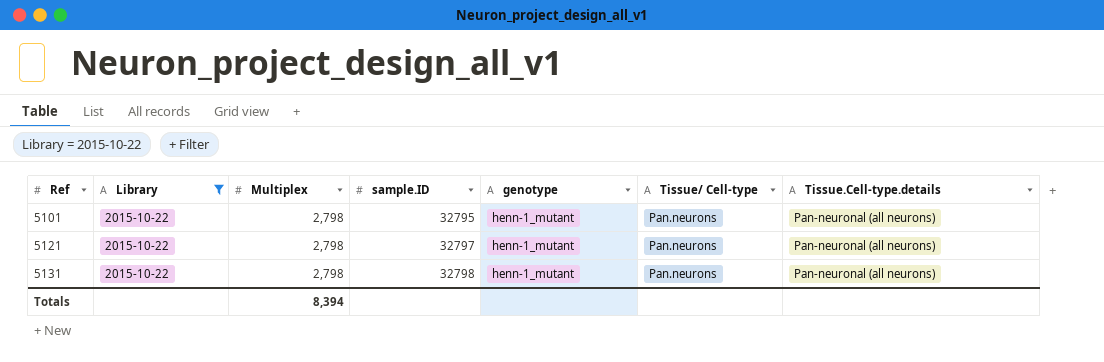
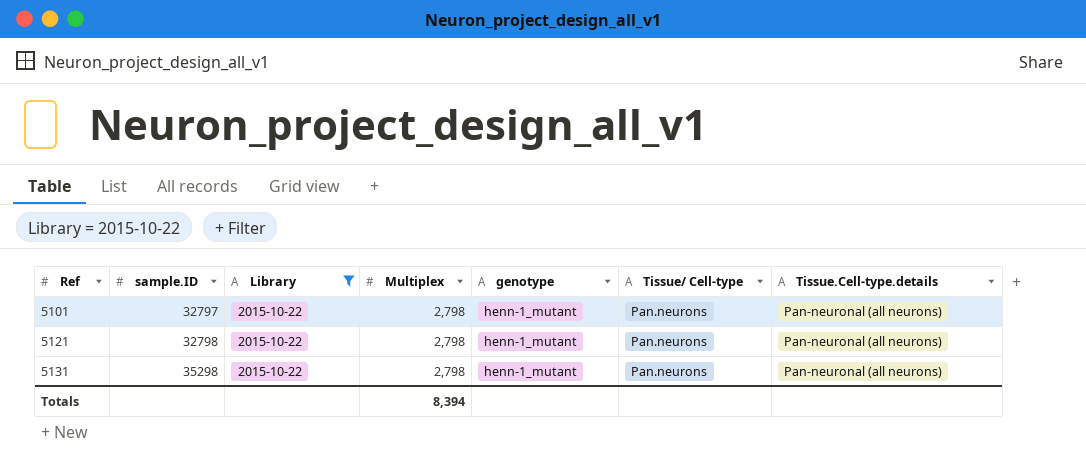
column sample.ID | position: 4 -> 2
5101 | sample.ID: 32795 -> 32797
5121 | sample.ID: 32797 -> 32798
5131 | sample.ID: 32798 -> 35298

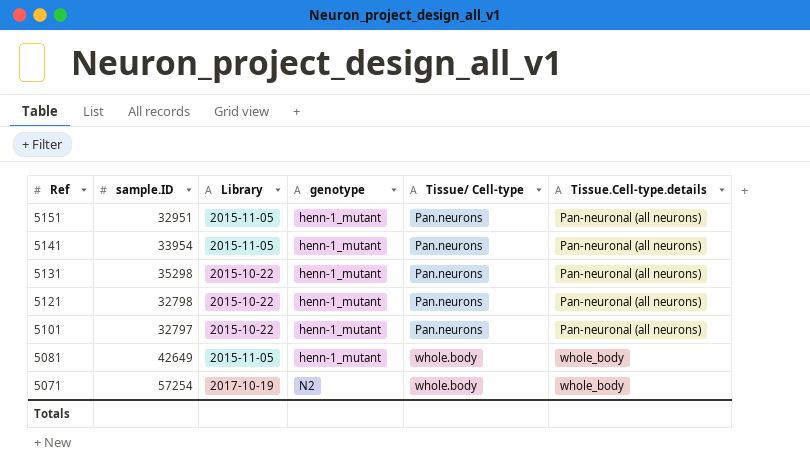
filter: Library = 2015-10-22 -> none
row order: Ref ascending -> Ref descending
column Multiplex | position: 4 -> none

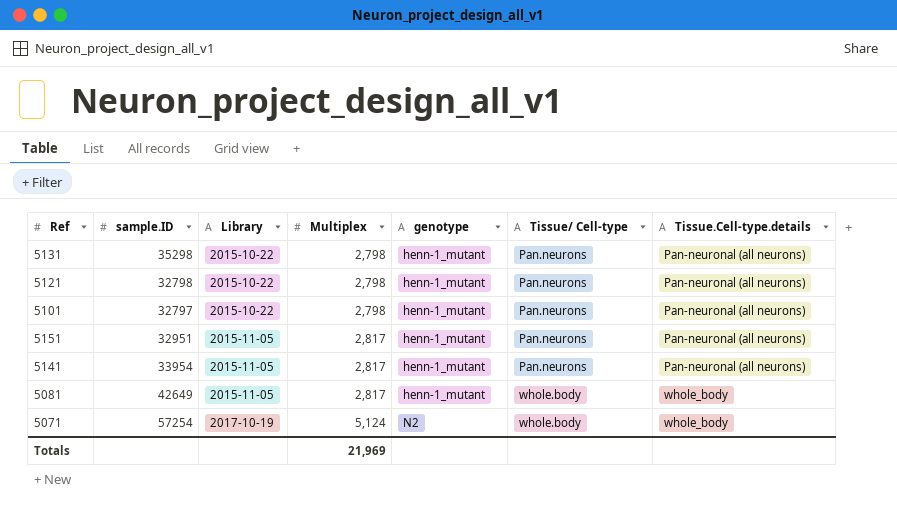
row order: Ref descending -> Library ascending
column Multiplex | position: none -> 4

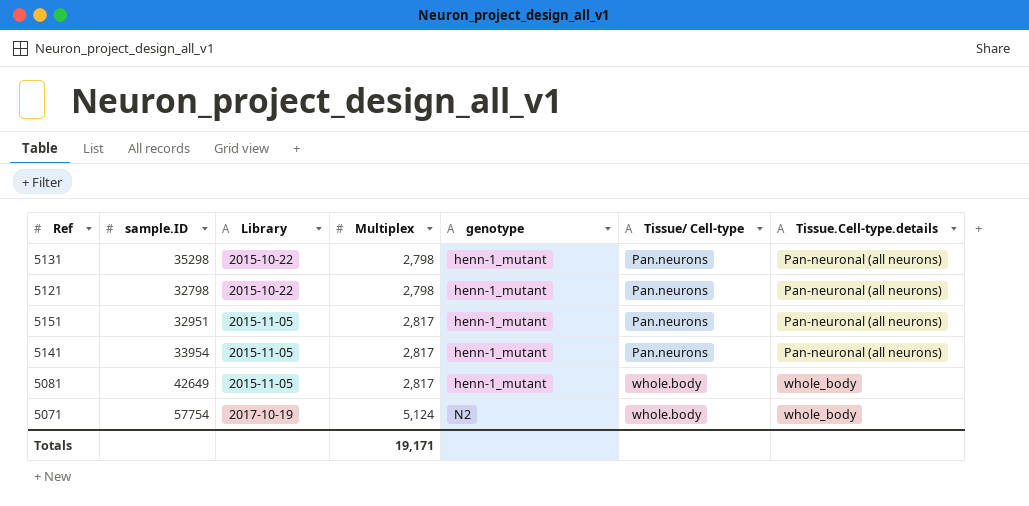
row 5101: 32797 | 2015-10-22 | 2,798 | henn-1_mutant | Pan.neurons | Pan-neuronal (all neurons) -> none
5071 | sample.ID: 57254 -> 57754
Totals | Multiplex: 21,969 -> 19,171

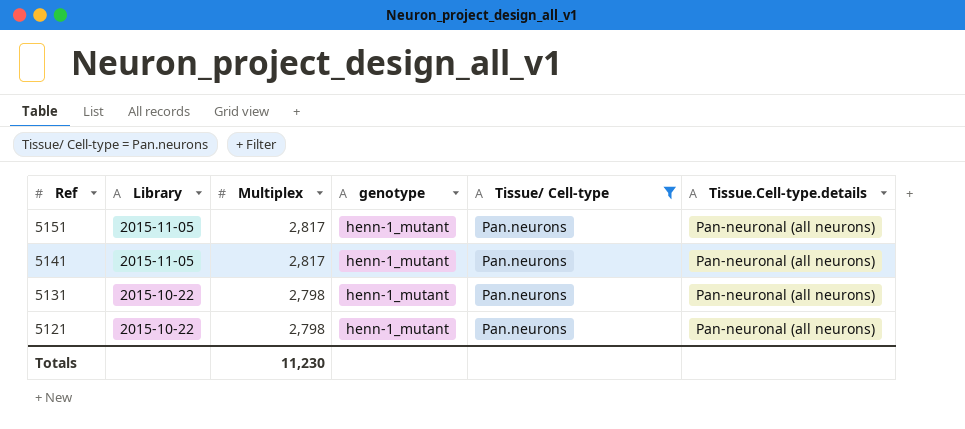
filter: none -> Tissue/ Cell-type = Pan.neurons
row order: Library ascending -> Ref descending
column sample.ID | position: 2 -> none
Totals | Multiplex: 19,171 -> 11,230

